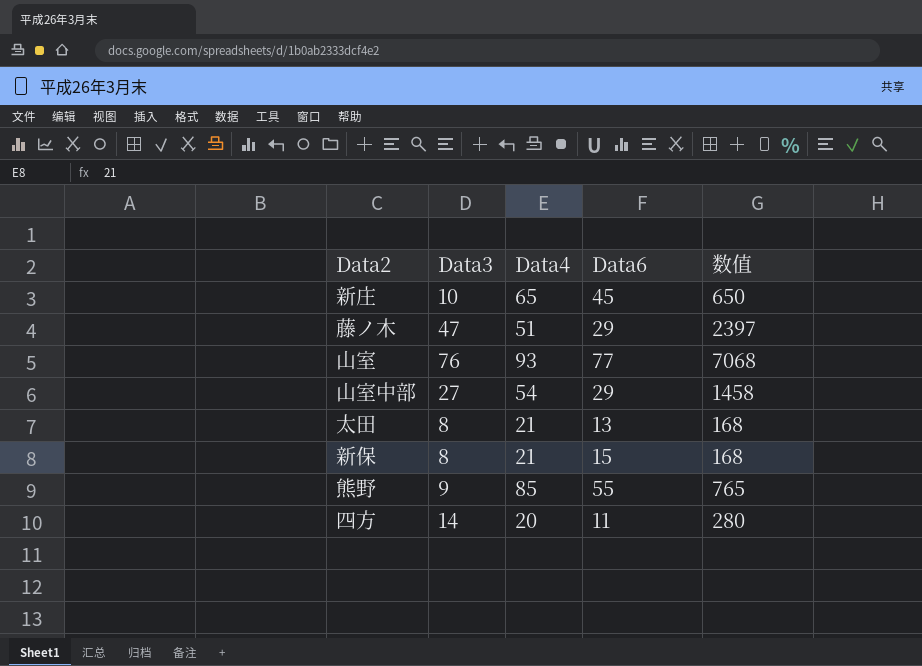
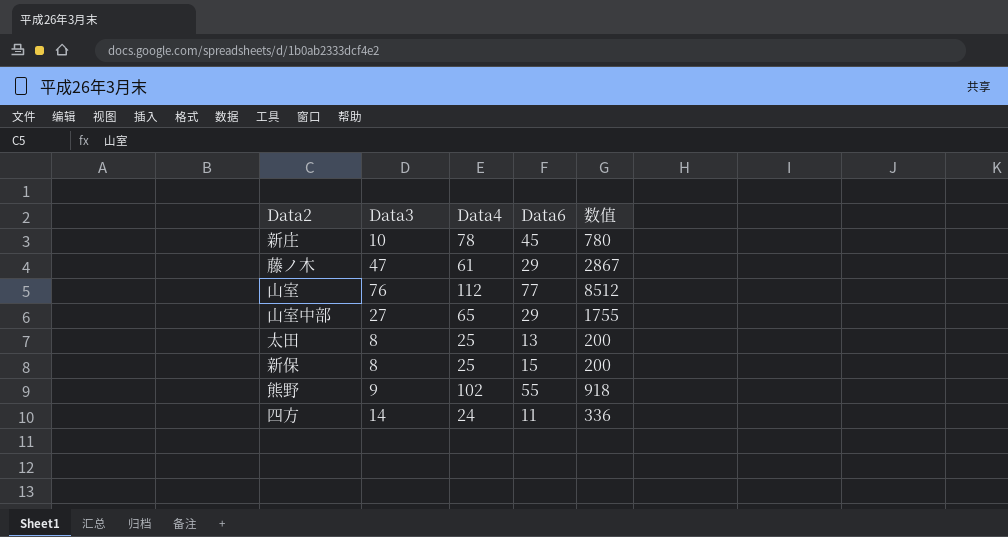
新庄 | Data4: 65 -> 78
新庄 | 数值: 650 -> 780
藤ノ木 | Data4: 51 -> 61
藤ノ木 | 数值: 2397 -> 2867
山室 | Data4: 93 -> 112
山室 | 数值: 7068 -> 8512
山室中部 | Data4: 54 -> 65
山室中部 | 数值: 1458 -> 1755
太田 | Data4: 21 -> 25
太田 | 数值: 168 -> 200
新保 | Data4: 21 -> 25
新保 | 数值: 168 -> 200
熊野 | Data4: 85 -> 102
熊野 | 数值: 765 -> 918
四方 | Data4: 20 -> 24
四方 | 数值: 280 -> 336

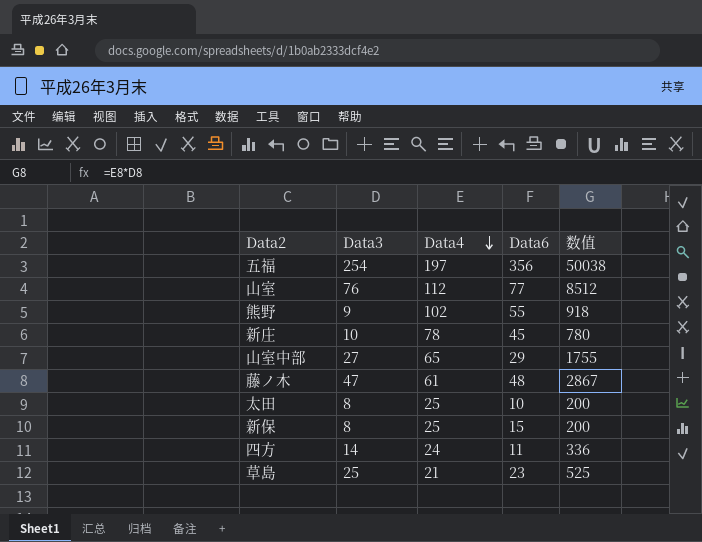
row order: none -> Data4 descending
row 五福: none -> 254 | 197 | 356 | 50038
藤ノ木 | Data6: 29 -> 48
太田 | Data6: 13 -> 10
row 草島: none -> 25 | 21 | 23 | 525

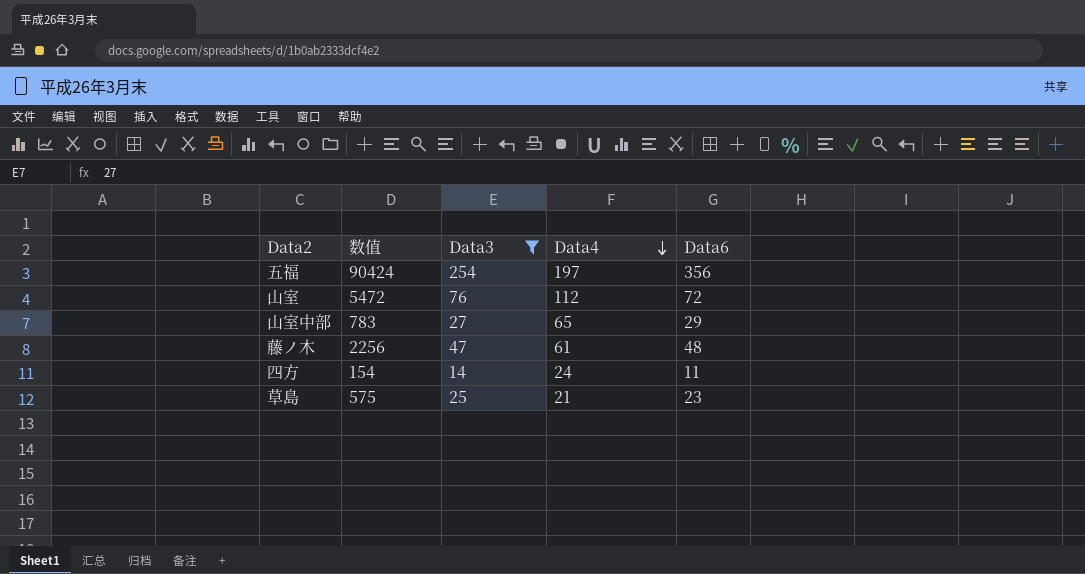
filter: none -> Data3 >= 14
column 数值 | formula: [Data3] * [Data4] -> [Data3] * [Data6]
column 数值 | position: 5 -> 2
山室 | Data6: 77 -> 72

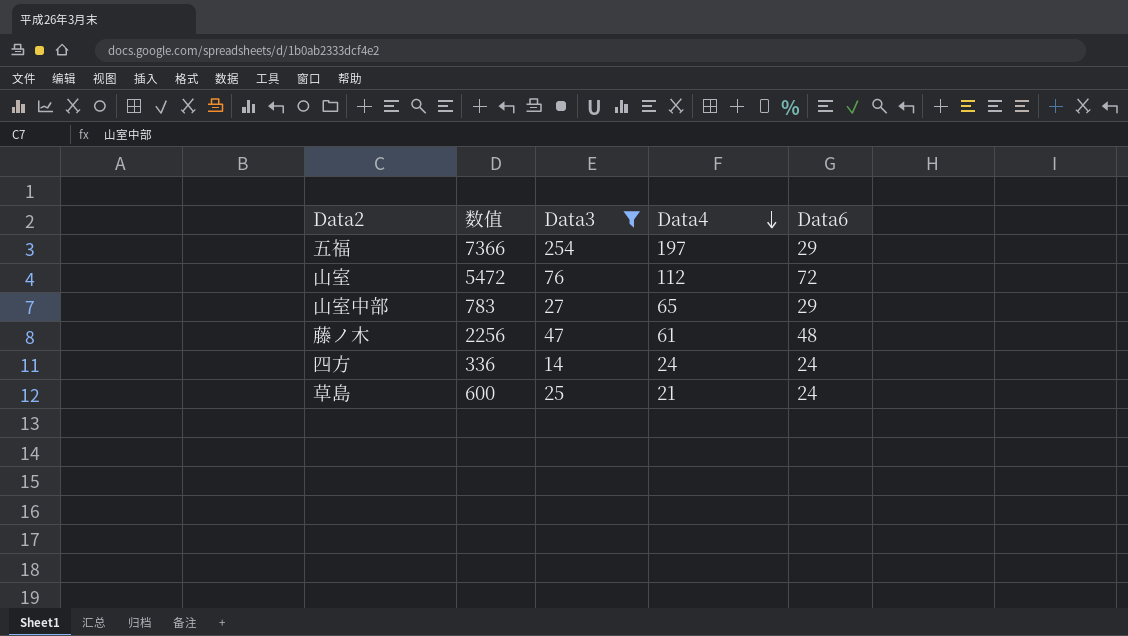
五福 | 数值: 90424 -> 7366
五福 | Data6: 356 -> 29
四方 | 数值: 154 -> 336
四方 | Data6: 11 -> 24
草島 | 数值: 575 -> 600
草島 | Data6: 23 -> 24

